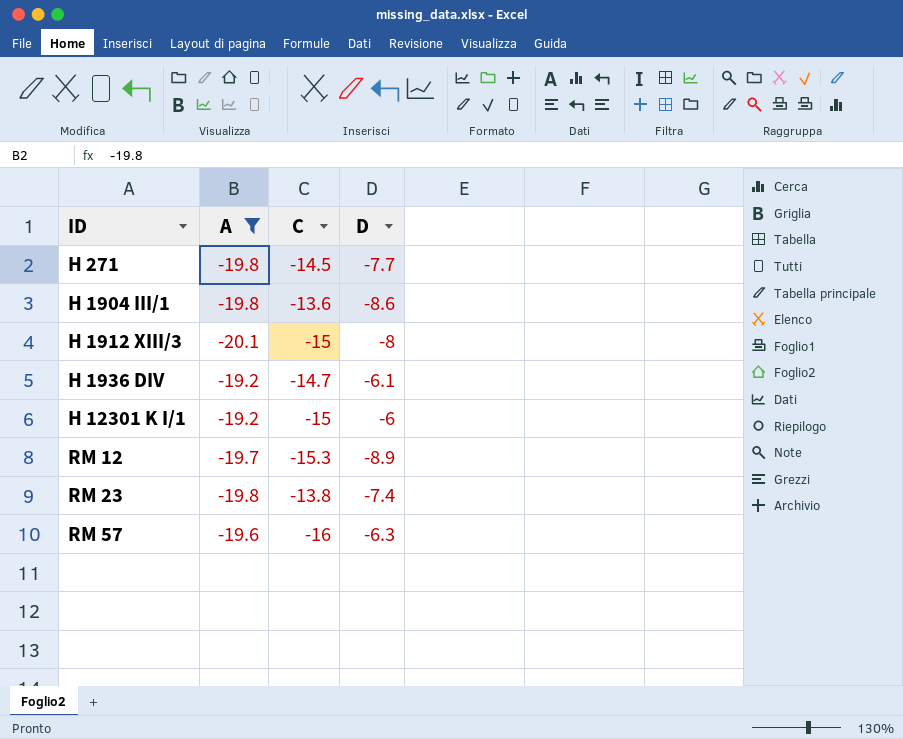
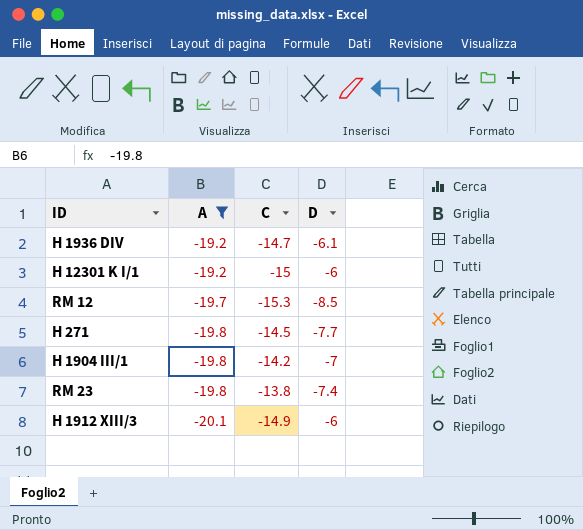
row order: ID ascending -> A descending
row RM 57: -19.6 | -16 | -6.3 -> none
RM 12 | D: -8.9 -> -8.5
H 1904 III/1 | C: -13.6 -> -14.2
H 1904 III/1 | D: -8.6 -> -7
H 1912 XIII/3 | C: -15 -> -14.9
H 1912 XIII/3 | D: -8 -> -6

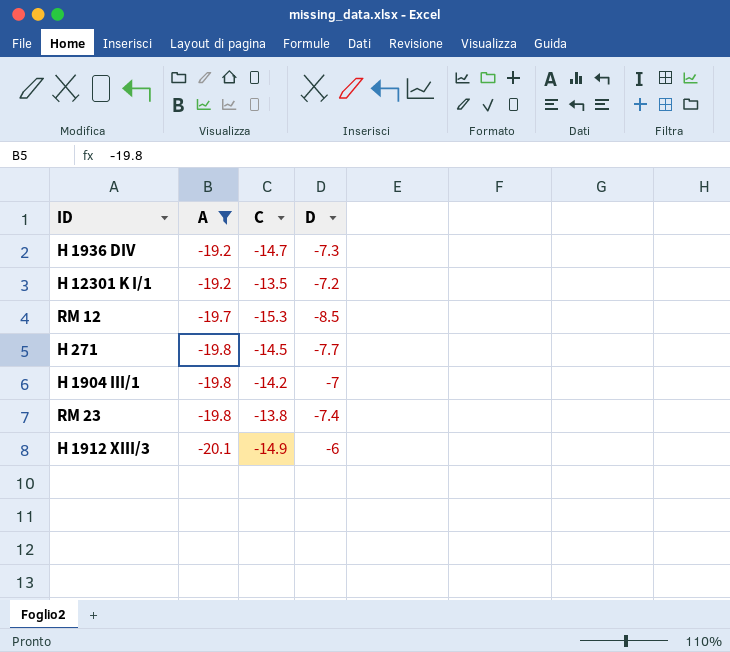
H 1936 DIV | D: -6.1 -> -7.3
H 12301 K I/1 | C: -15 -> -13.5
H 12301 K I/1 | D: -6 -> -7.2

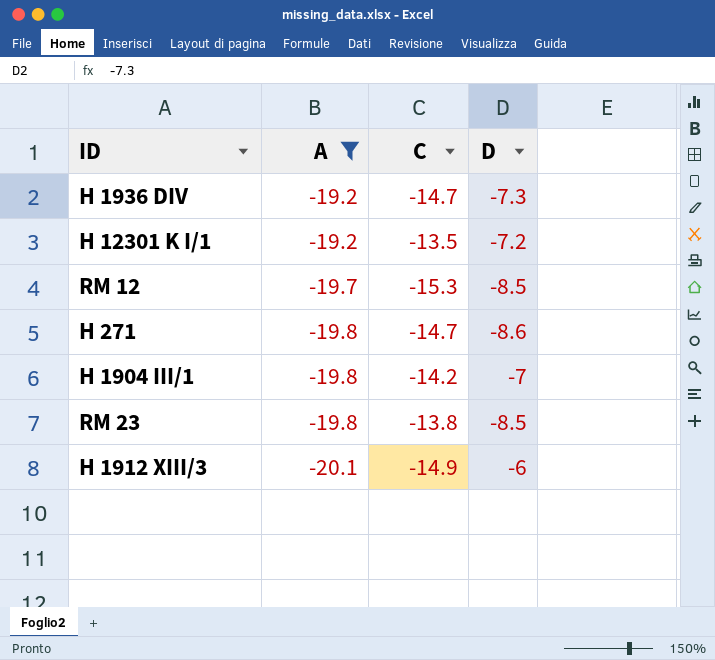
H 271 | C: -14.5 -> -14.7
H 271 | D: -7.7 -> -8.6
RM 23 | D: -7.4 -> -8.5

